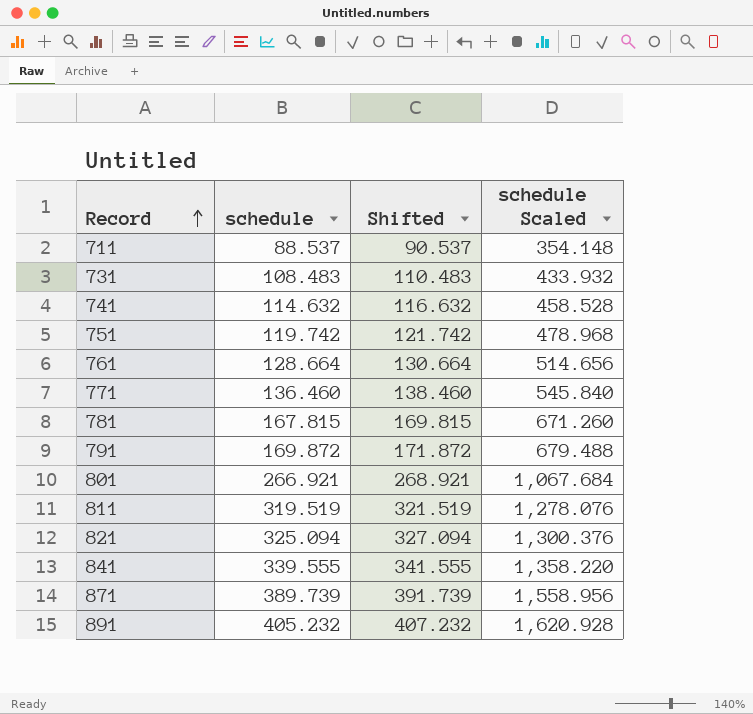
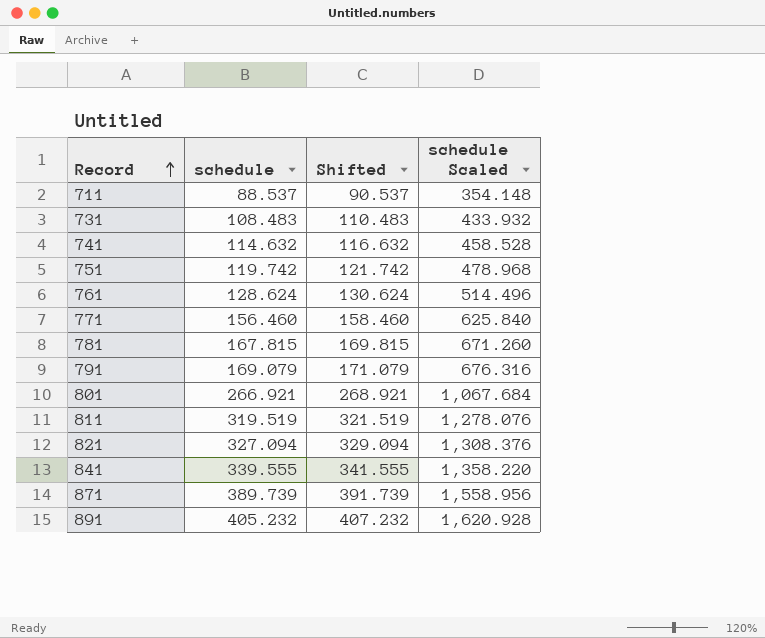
761 | schedule: 128.664 -> 128.624
761 | Shifted: 130.664 -> 130.624
761 | schedule Scaled: 514.656 -> 514.496
771 | schedule: 136.460 -> 156.460
771 | Shifted: 138.460 -> 158.460
771 | schedule Scaled: 545.840 -> 625.840
791 | schedule: 169.872 -> 169.079
791 | Shifted: 171.872 -> 171.079
791 | schedule Scaled: 679.488 -> 676.316
821 | schedule: 325.094 -> 327.094
821 | Shifted: 327.094 -> 329.094
821 | schedule Scaled: 1,300.376 -> 1,308.376

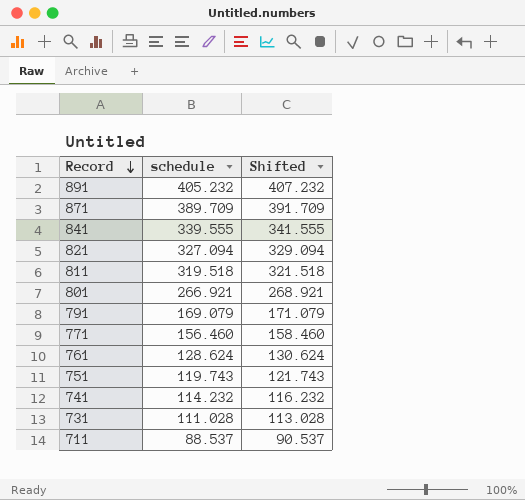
row order: Record ascending -> Record descending
column schedule Scaled | formula: [schedule] * 4 -> none
row 781: 167.815 | 169.815 | 671.260 -> none
871 | schedule: 389.739 -> 389.709
871 | Shifted: 391.739 -> 391.709
811 | schedule: 319.519 -> 319.518
811 | Shifted: 321.519 -> 321.518
751 | schedule: 119.742 -> 119.743
751 | Shifted: 121.742 -> 121.743
741 | schedule: 114.632 -> 114.232
741 | Shifted: 116.632 -> 116.232
731 | schedule: 108.483 -> 111.028
731 | Shifted: 110.483 -> 113.028

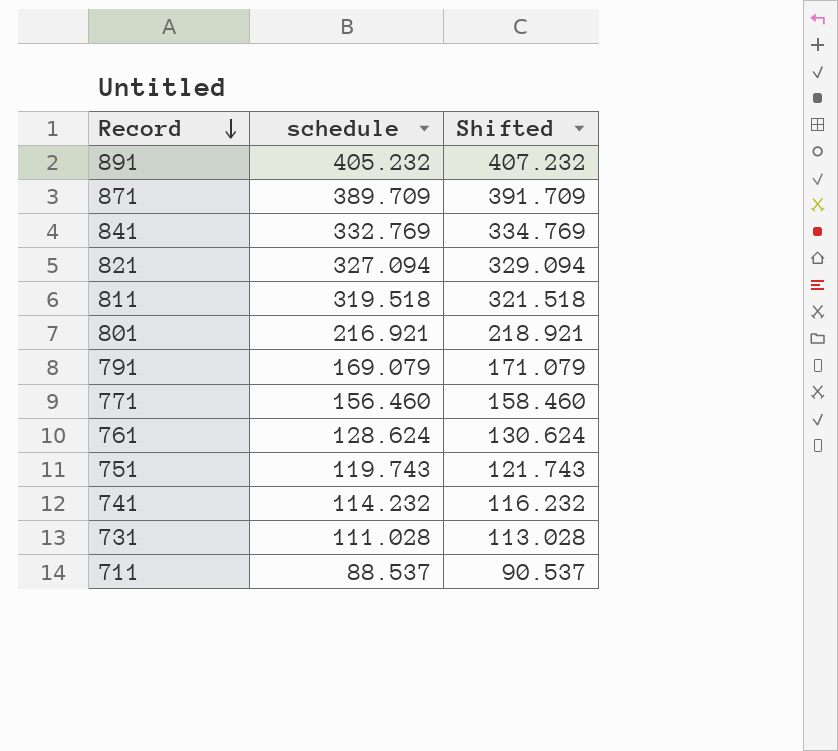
841 | schedule: 339.555 -> 332.769
841 | Shifted: 341.555 -> 334.769
801 | schedule: 266.921 -> 216.921
801 | Shifted: 268.921 -> 218.921

